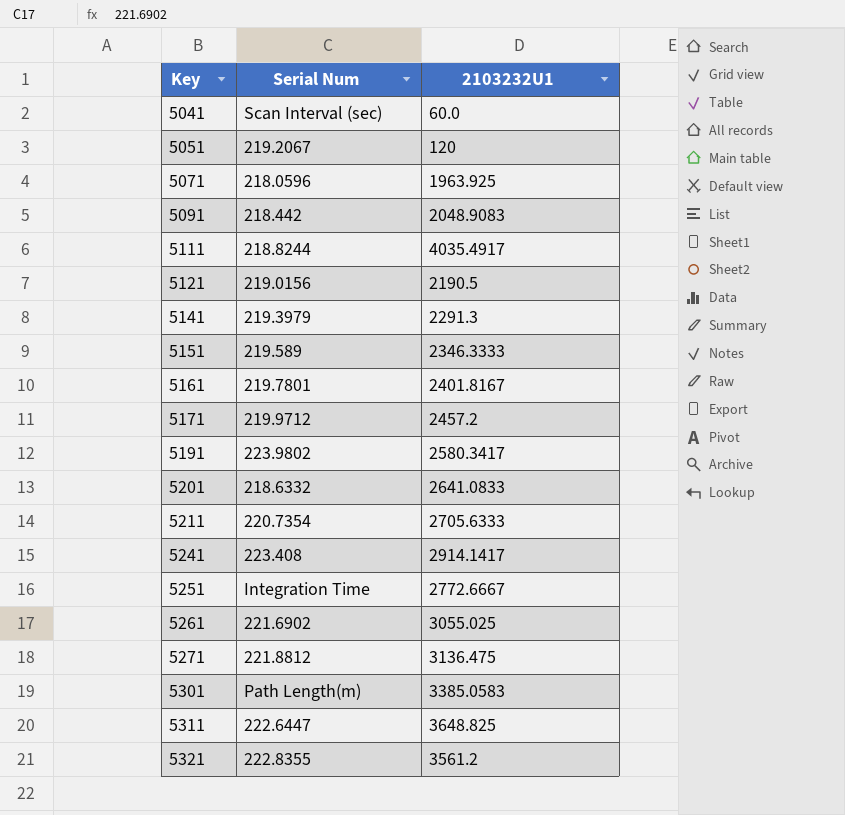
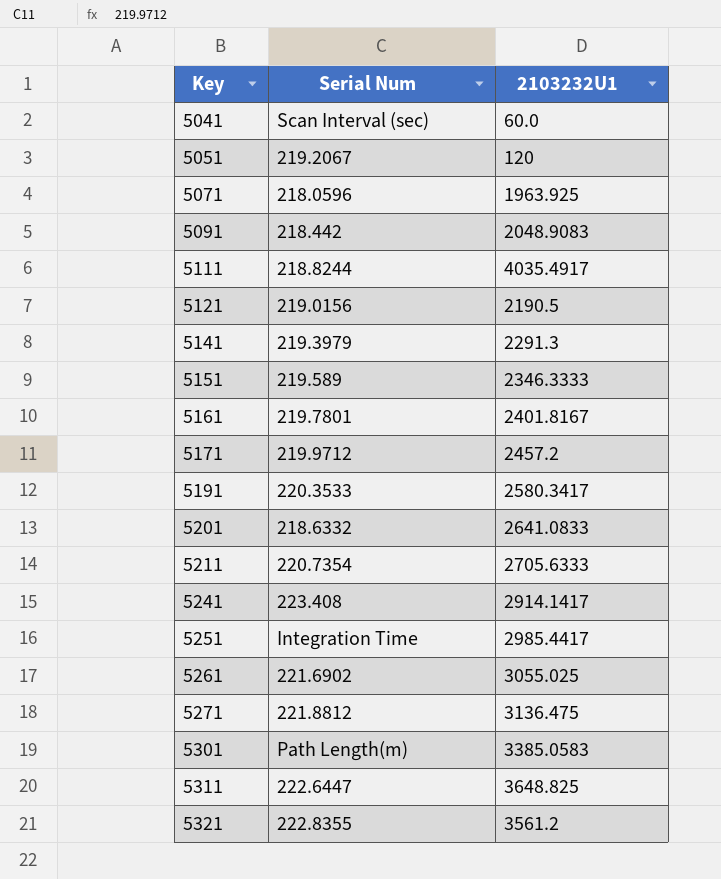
5191 | Serial Num: 223.9802 -> 220.3533
5251 | 2103232U1: 2772.6667 -> 2985.4417

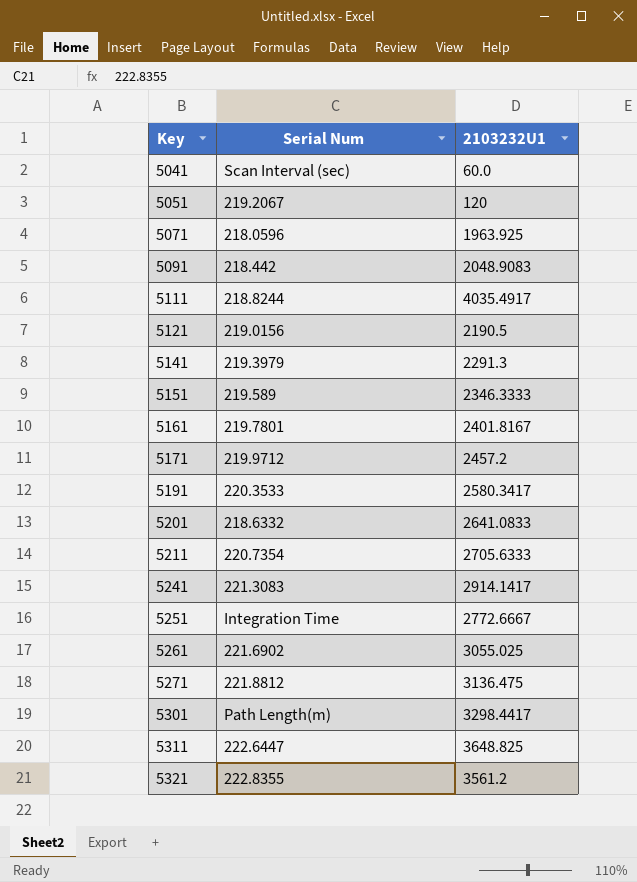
5241 | Serial Num: 223.408 -> 221.3083
5251 | 2103232U1: 2985.4417 -> 2772.6667
5301 | 2103232U1: 3385.0583 -> 3298.4417

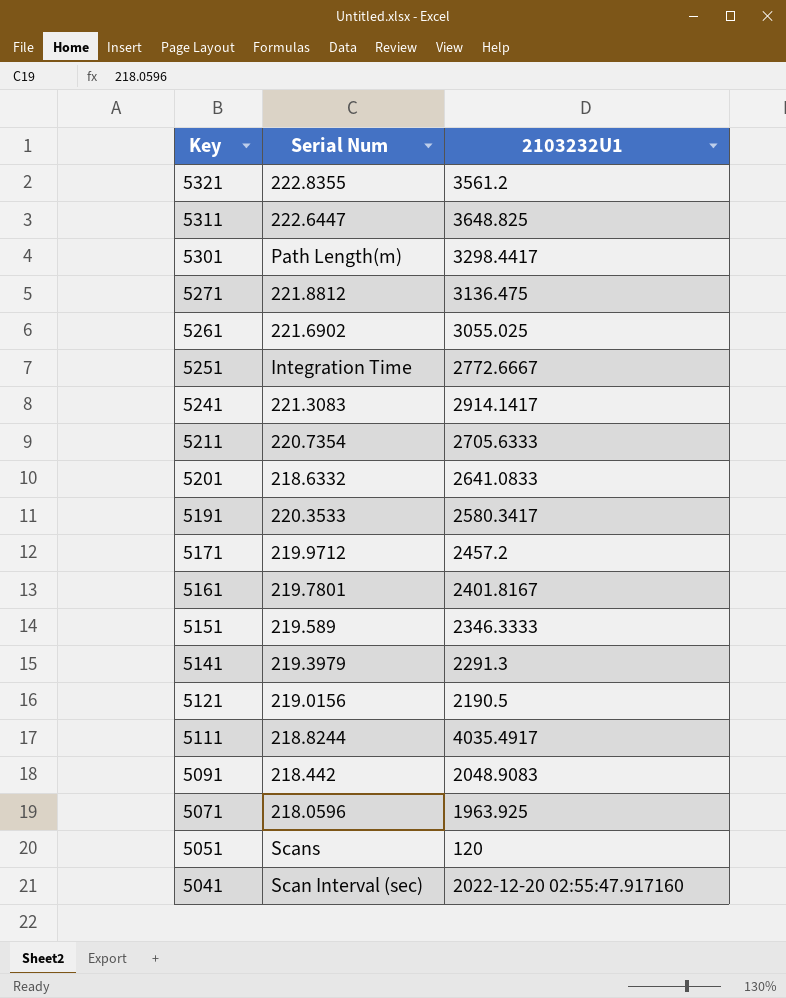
row order: Key ascending -> Key descending
5051 | Serial Num: 219.2067 -> Scans
5041 | 2103232U1: 60.0 -> 2022-12-20 02:55:47.917160

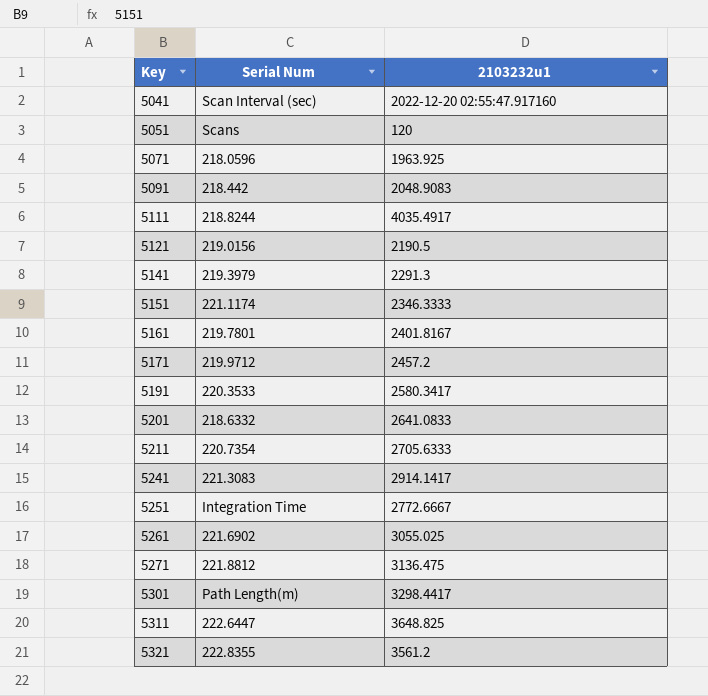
row order: Key descending -> Key ascending
column name: 2103232U1 -> 2103232u1
5151 | Serial Num: 219.589 -> 221.1174

